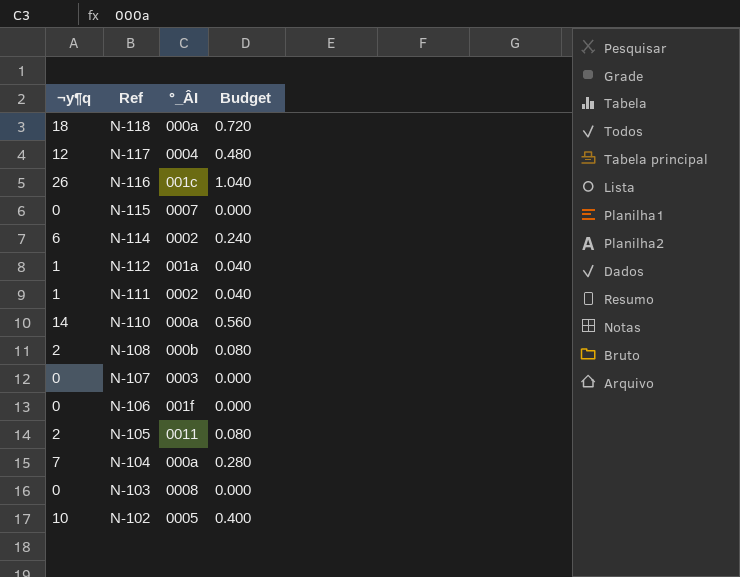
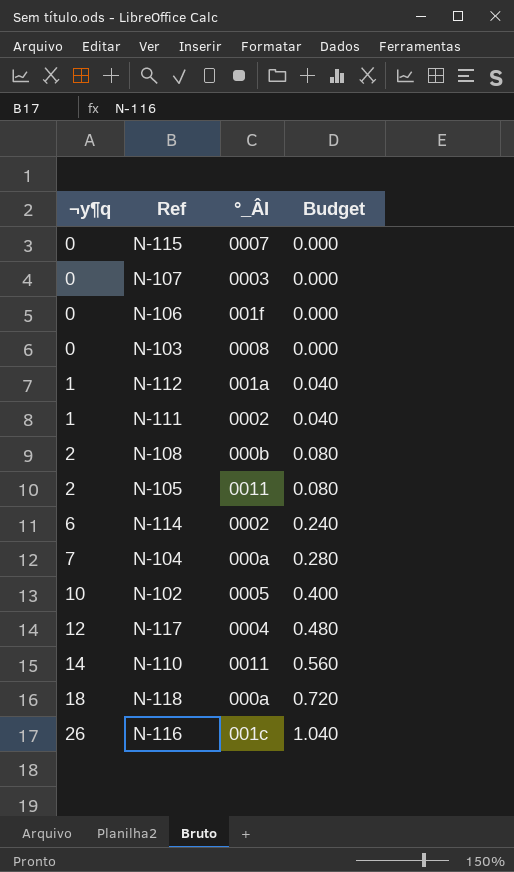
row order: Ref descending -> ¬y¶q ascending
N-110 | °_ÂI: 000a -> 0011

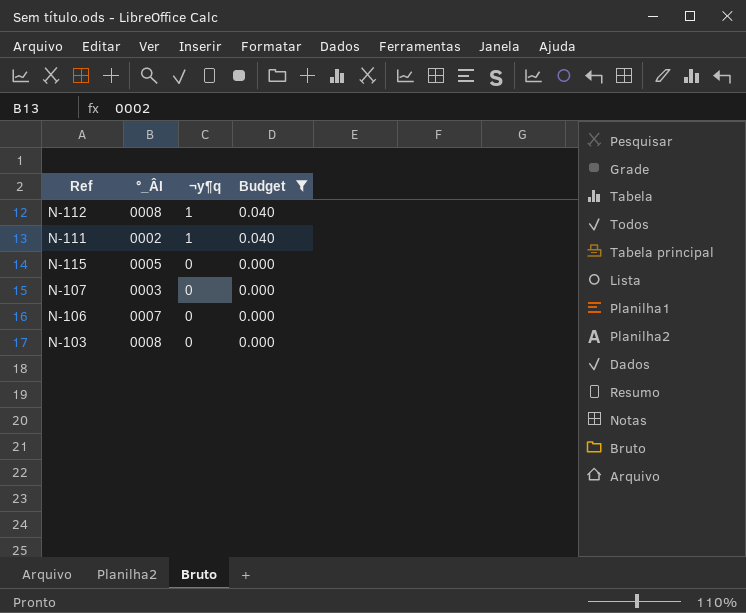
filter: none -> Budget <= 0.040
row order: ¬y¶q ascending -> ¬y¶q descending
column ¬y¶q | position: 1 -> 3
N-112 | °_ÂI: 001a -> 0008
N-115 | °_ÂI: 0007 -> 0005
N-106 | °_ÂI: 001f -> 0007

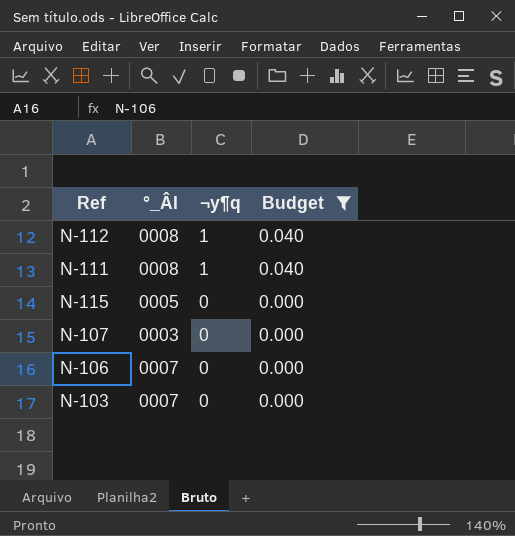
N-111 | °_ÂI: 0002 -> 0008
N-103 | °_ÂI: 0008 -> 0007

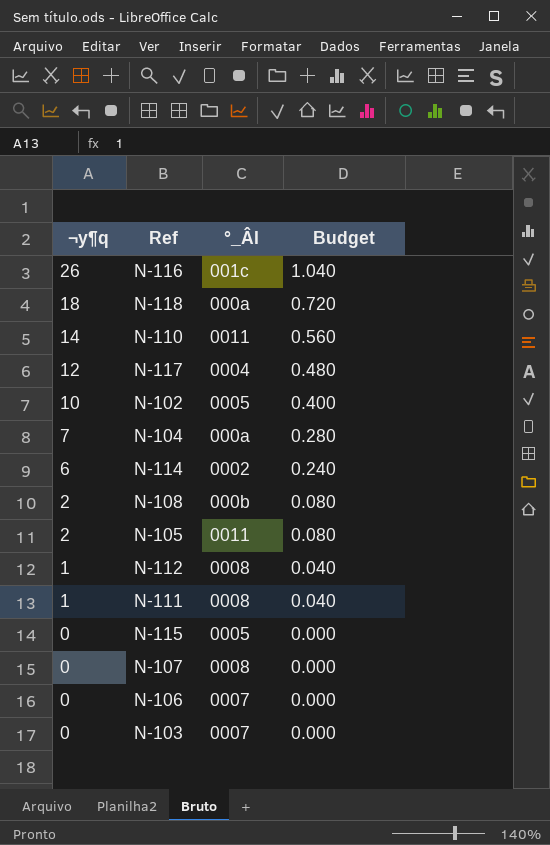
filter: Budget <= 0.040 -> none
column ¬y¶q | position: 3 -> 1
N-107 | °_ÂI: 0003 -> 0008

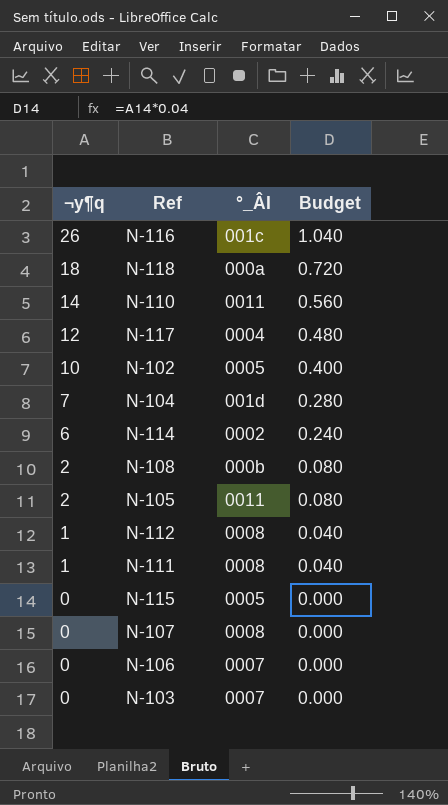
N-104 | °_ÂI: 000a -> 001d

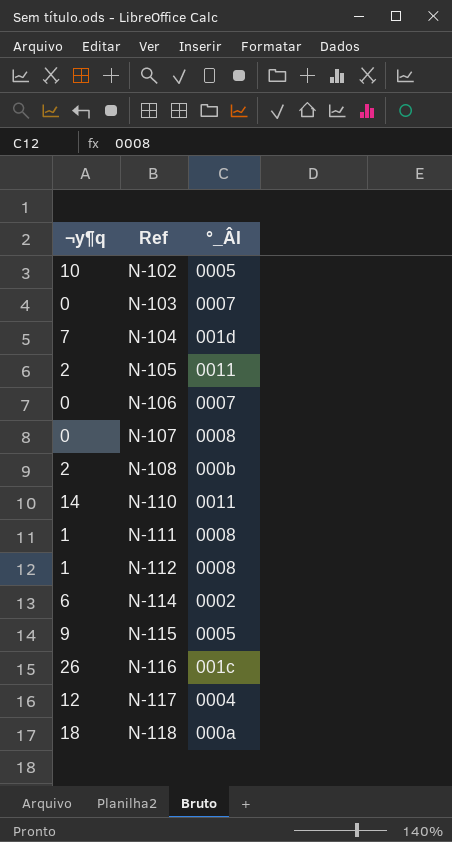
row order: ¬y¶q descending -> Ref ascending
column Budget | formula: [¬y¶q] * 0.04 -> none
N-115 | ¬y¶q: 0 -> 9

